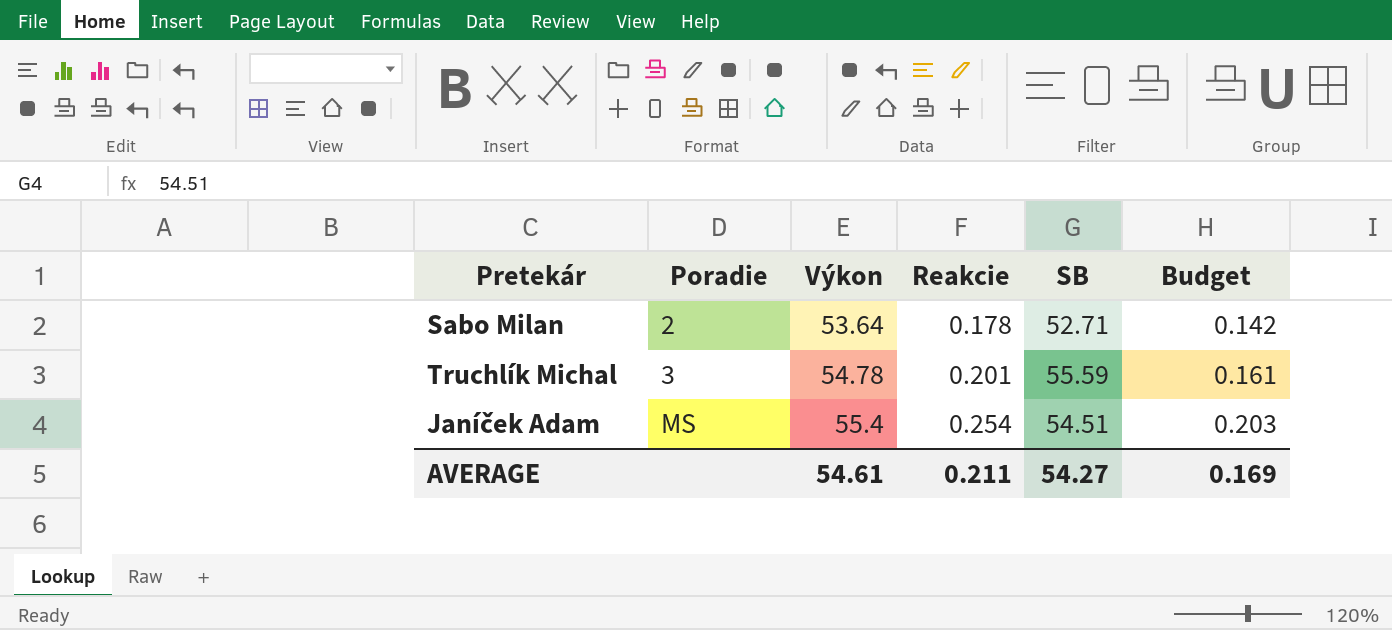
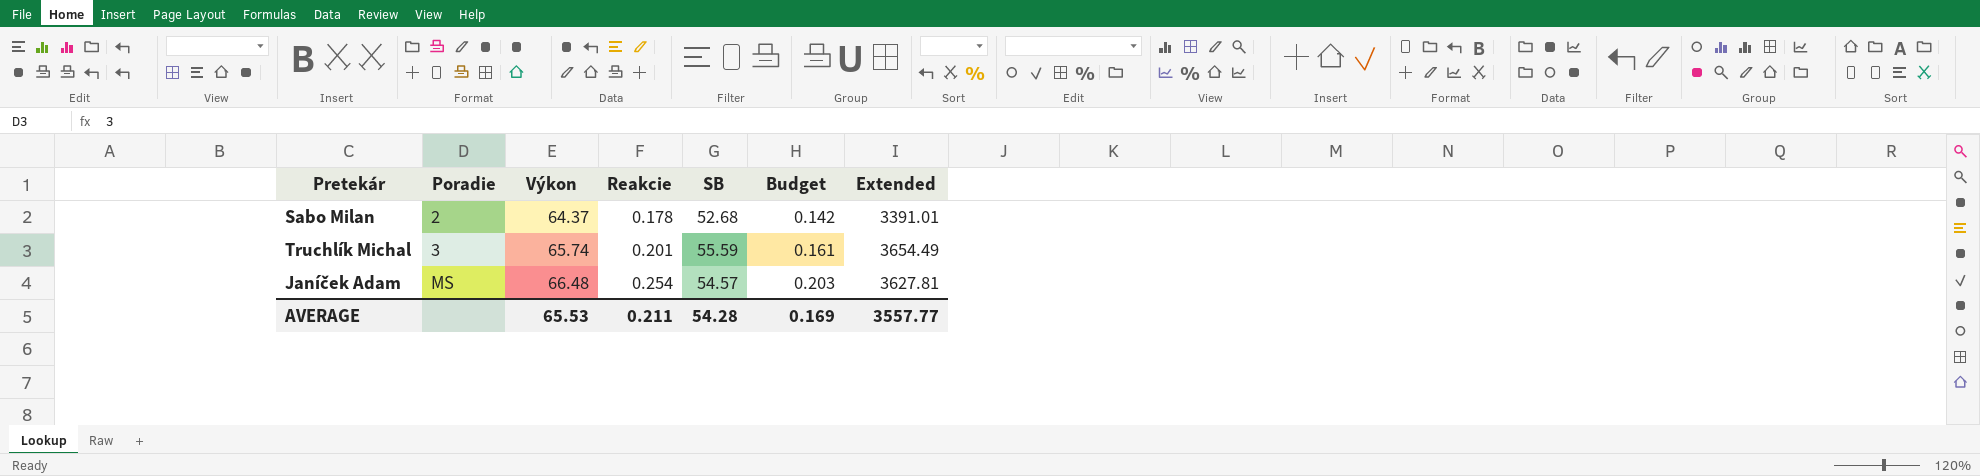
column Extended | formula: none -> [Výkon] * [SB]
Sabo Milan | Výkon: 53.64 -> 64.37
Sabo Milan | SB: 52.71 -> 52.68
Truchlík Michal | Výkon: 54.78 -> 65.74
Janíček Adam | Výkon: 55.4 -> 66.48
Janíček Adam | SB: 54.51 -> 54.57
AVERAGE | Výkon: 54.61 -> 65.53
AVERAGE | SB: 54.27 -> 54.28

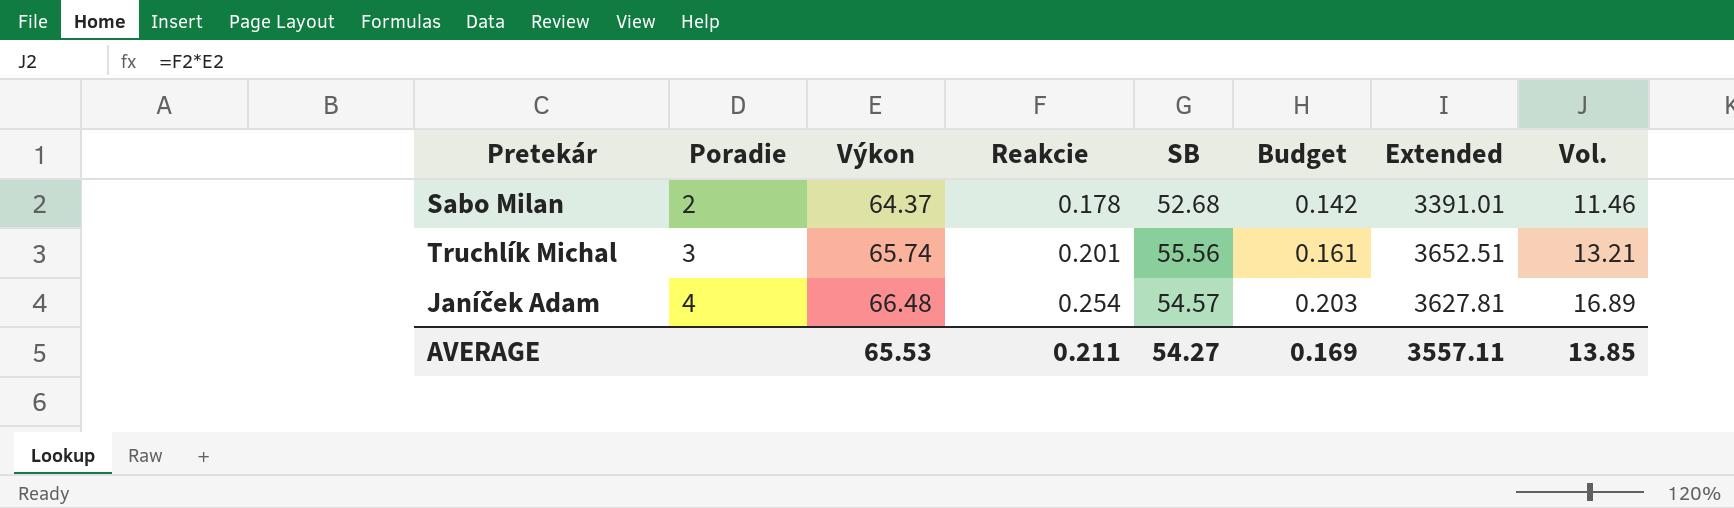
column Vol. | formula: none -> [Výkon] * [Reakcie]
Truchlík Michal | SB: 55.59 -> 55.56
Truchlík Michal | Extended: 3654.49 -> 3652.51
Janíček Adam | Poradie: MS -> 4
AVERAGE | SB: 54.28 -> 54.27
AVERAGE | Extended: 3557.77 -> 3557.11

